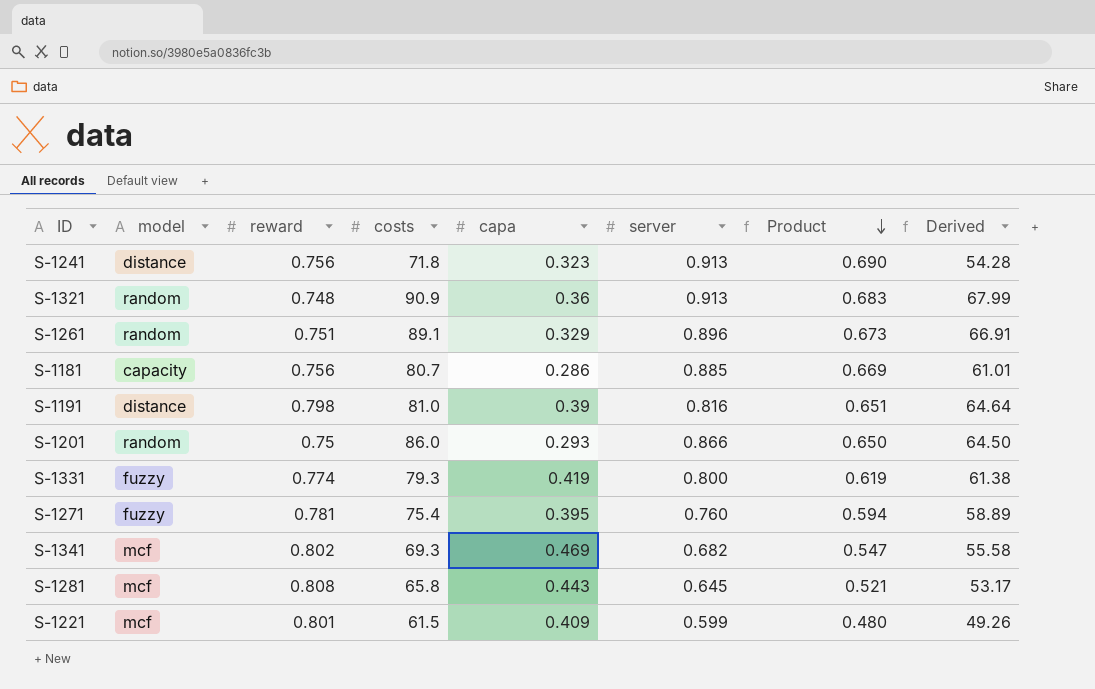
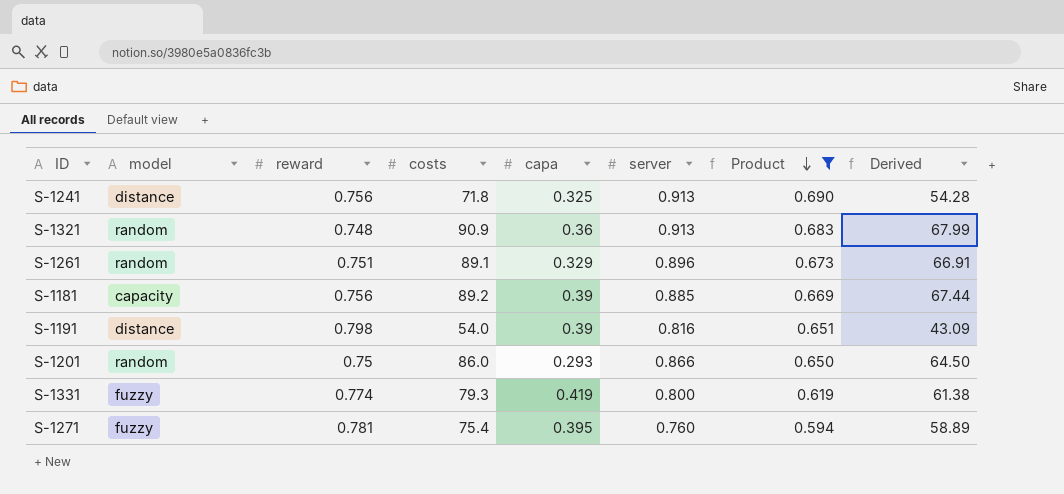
filter: none -> Product >= 0.594
S-1241 | capa: 0.323 -> 0.325
S-1181 | costs: 80.7 -> 89.2
S-1181 | capa: 0.286 -> 0.39
S-1181 | Derived: 61.01 -> 67.44
S-1191 | costs: 81.0 -> 54.0
S-1191 | Derived: 64.64 -> 43.09

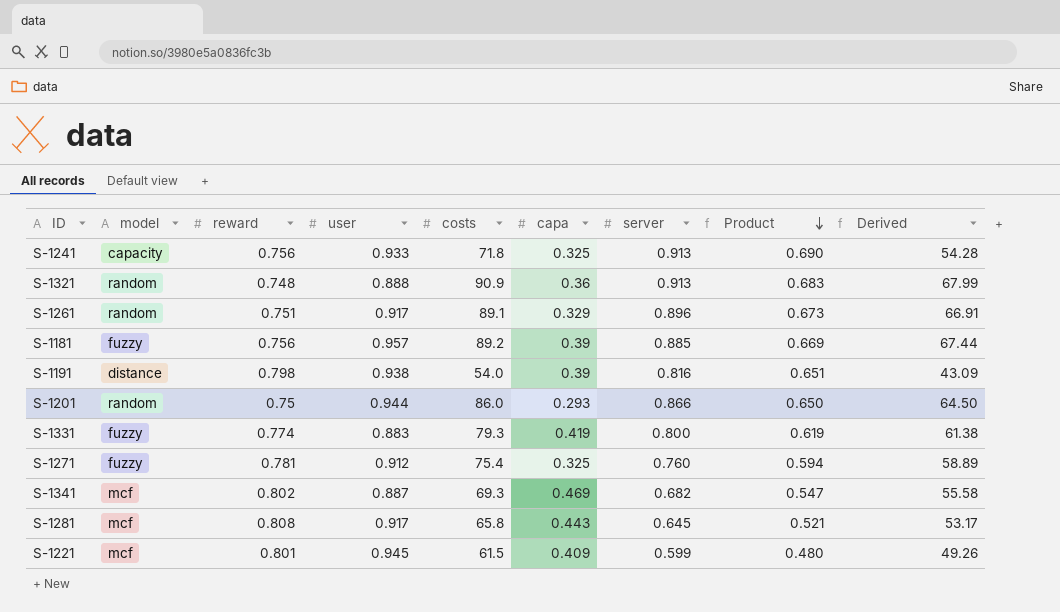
filter: Product >= 0.594 -> none
column user | position: none -> 4
S-1241 | model: distance -> capacity
S-1181 | model: capacity -> fuzzy
S-1271 | capa: 0.395 -> 0.325

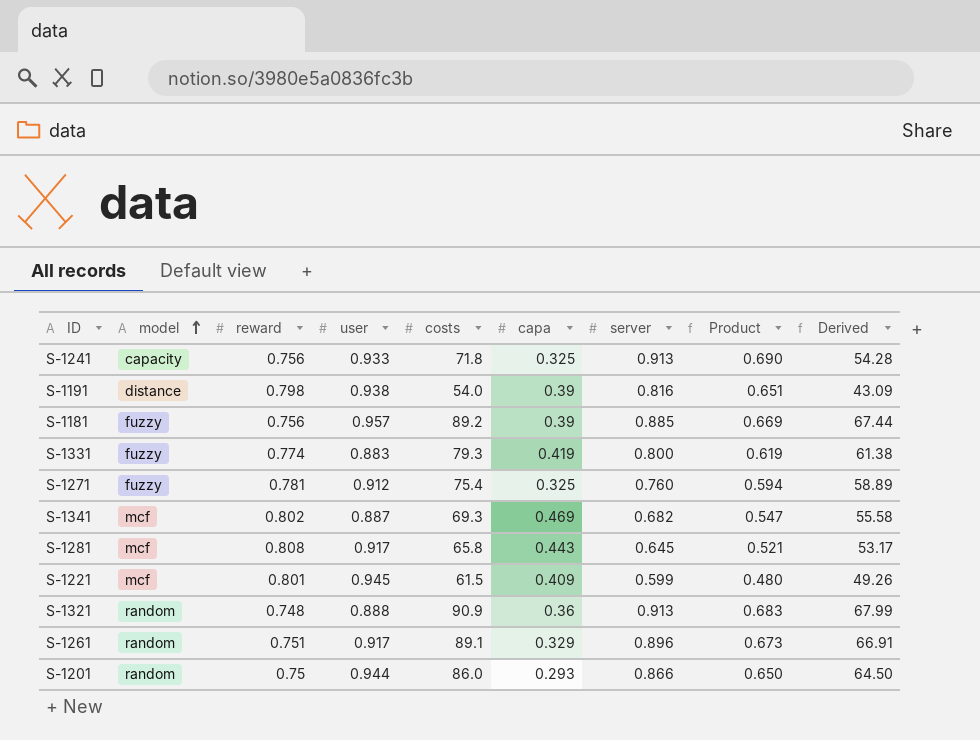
row order: Product descending -> model ascending

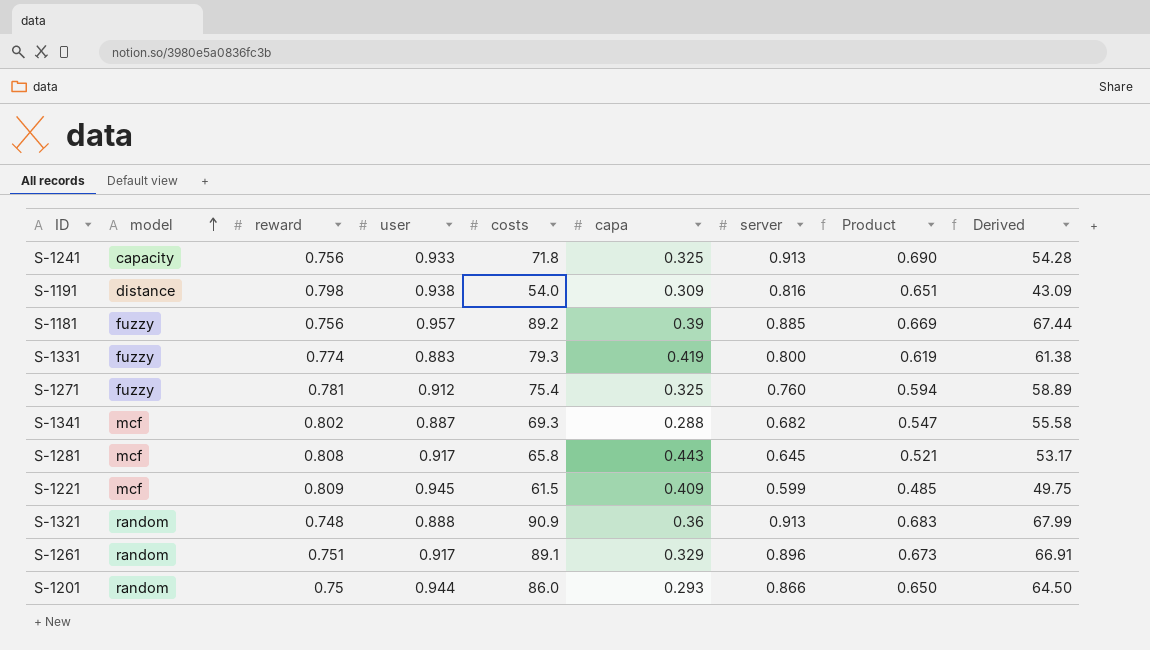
S-1191 | capa: 0.39 -> 0.309
S-1341 | capa: 0.469 -> 0.288
S-1221 | reward: 0.801 -> 0.809
S-1221 | Product: 0.480 -> 0.485
S-1221 | Derived: 49.26 -> 49.75

